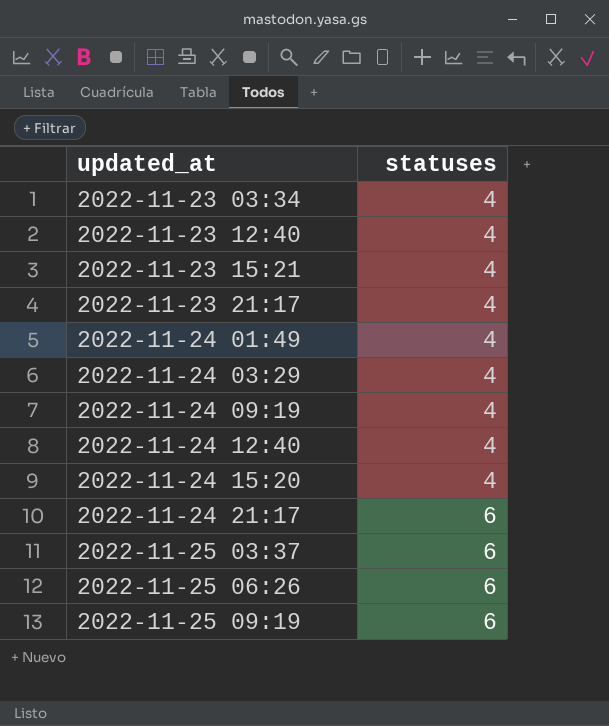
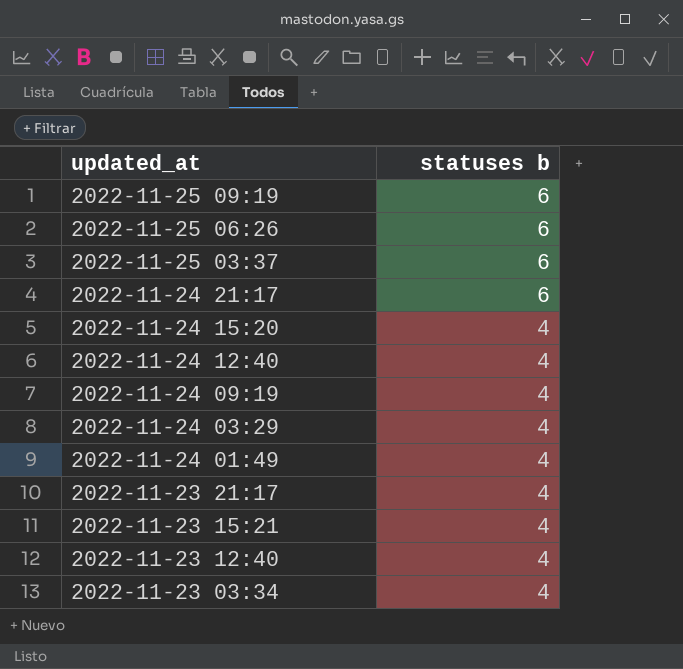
row order: updated_at ascending -> updated_at descending
column name: statuses -> statuses b

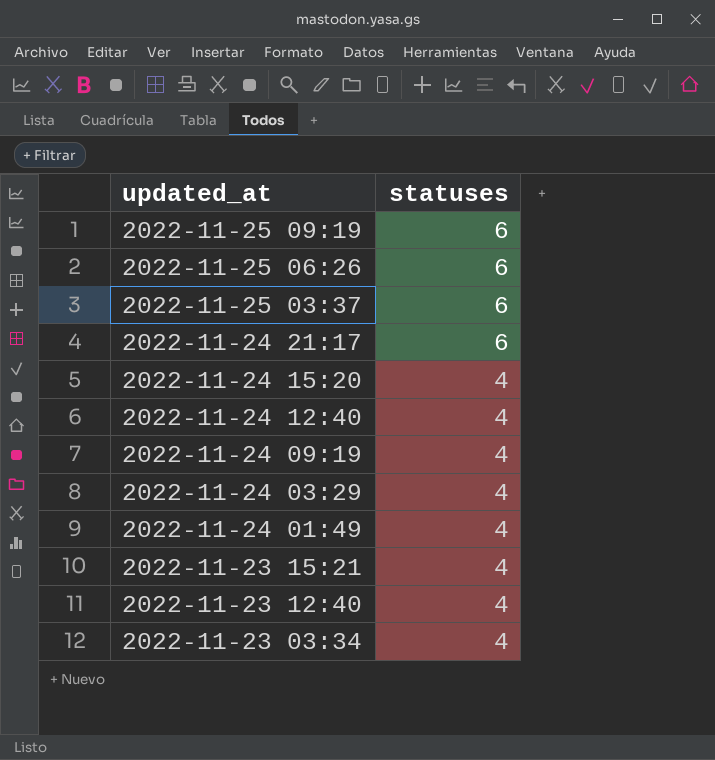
column name: statuses b -> statuses
row 2022-11-23 21:17: 4 -> none

